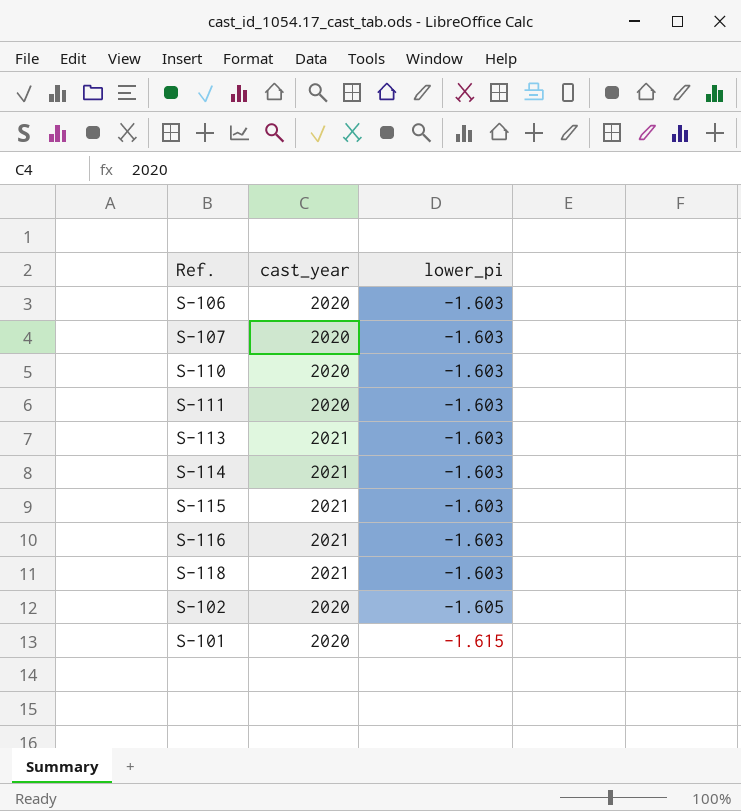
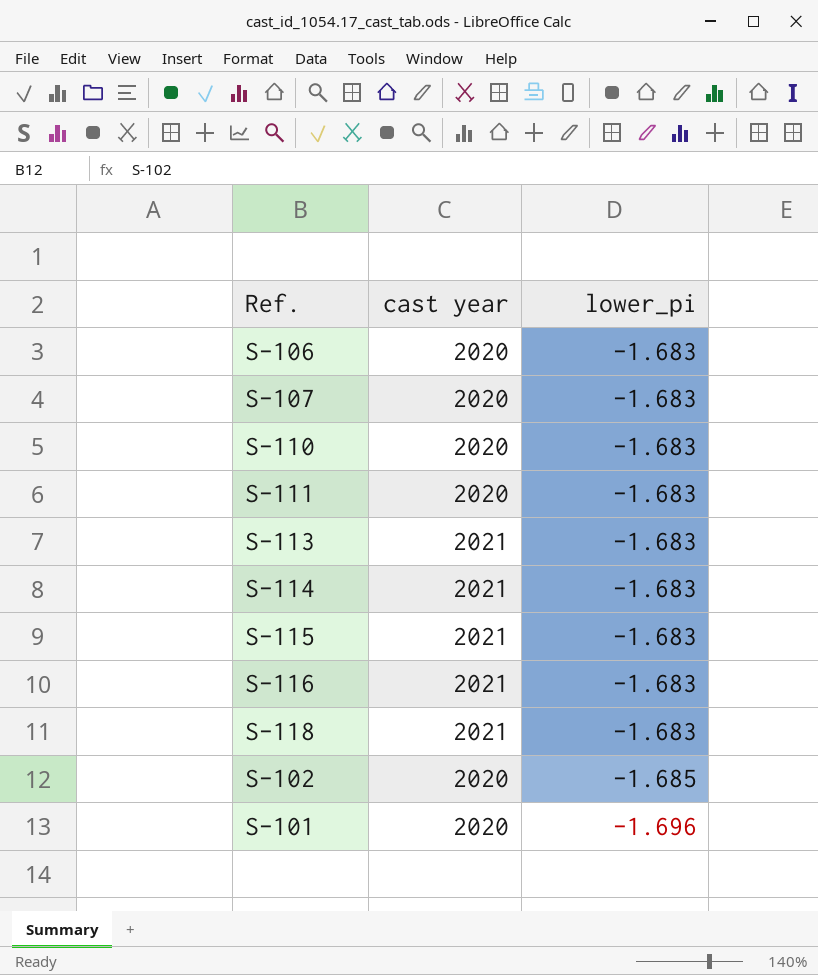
column name: cast_year -> cast year
S-106 | lower_pi: -1.603 -> -1.683
S-107 | lower_pi: -1.603 -> -1.683
S-110 | lower_pi: -1.603 -> -1.683
S-111 | lower_pi: -1.603 -> -1.683
S-113 | lower_pi: -1.603 -> -1.683
S-114 | lower_pi: -1.603 -> -1.683
S-115 | lower_pi: -1.603 -> -1.683
S-116 | lower_pi: -1.603 -> -1.683
S-118 | lower_pi: -1.603 -> -1.683
S-102 | lower_pi: -1.605 -> -1.685
S-101 | lower_pi: -1.615 -> -1.696

